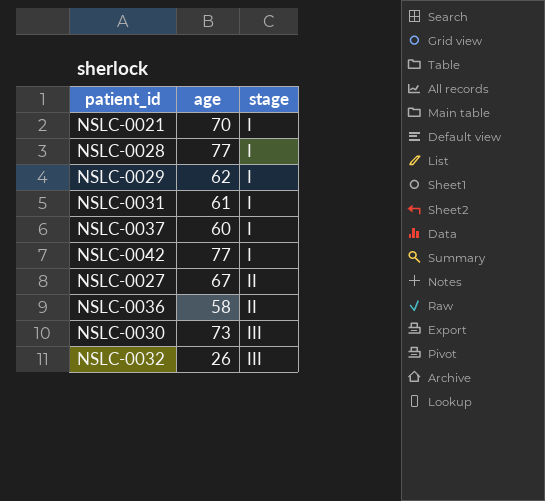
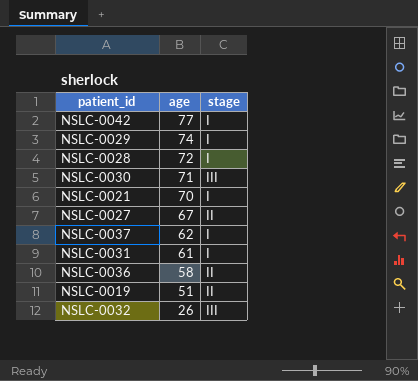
row order: stage ascending -> age descending
NSLC-0029 | age: 62 -> 74
NSLC-0028 | age: 77 -> 72
NSLC-0030 | age: 73 -> 71
NSLC-0037 | age: 60 -> 62
row NSLC-0019: none -> 51 | II

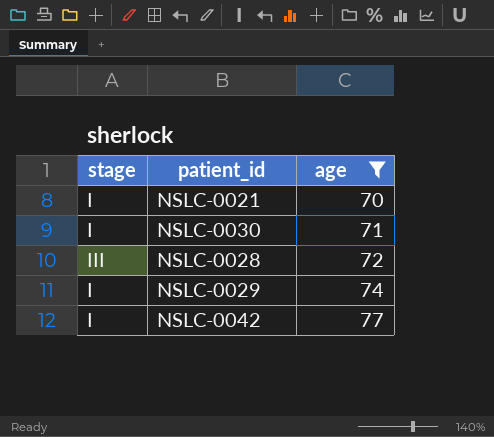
filter: none -> age >= 70
row order: age descending -> age ascending
column stage | position: 3 -> 1
NSLC-0030 | stage: III -> I
NSLC-0028 | stage: I -> III

